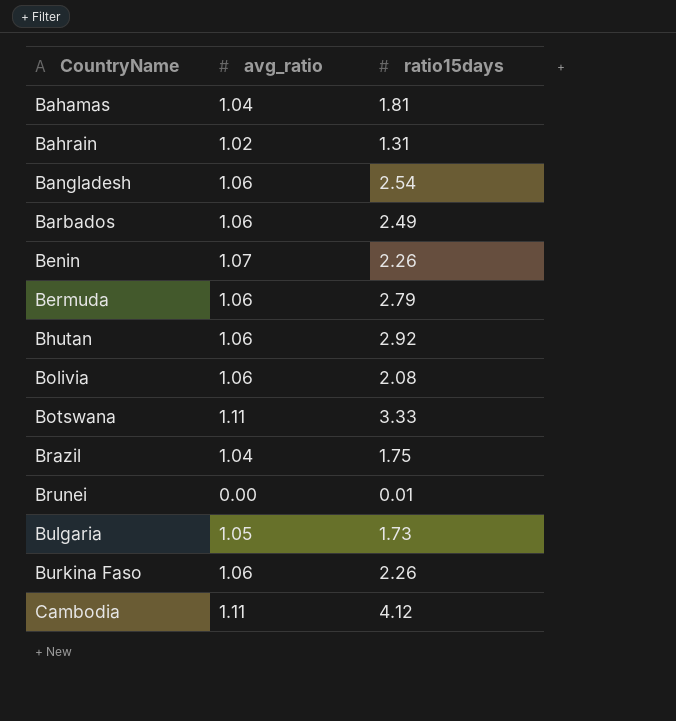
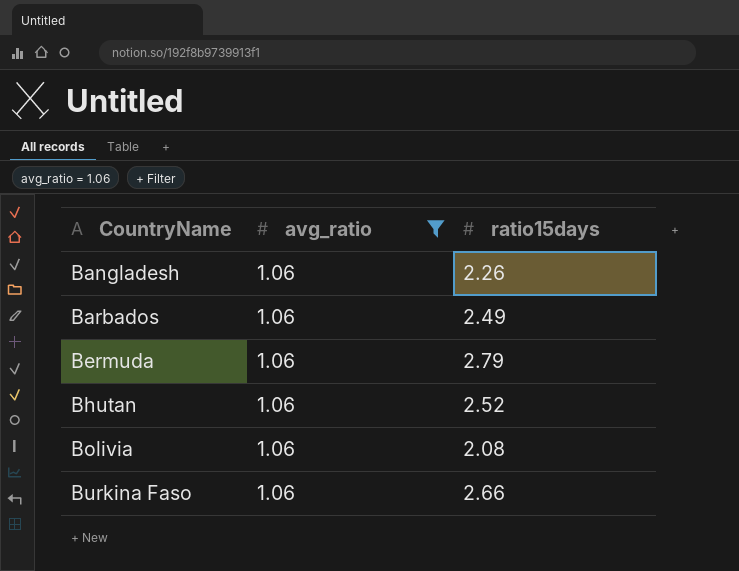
filter: none -> avg_ratio = 1.06
Bangladesh | ratio15days: 2.54 -> 2.26
Bhutan | ratio15days: 2.92 -> 2.52
Burkina Faso | ratio15days: 2.26 -> 2.66

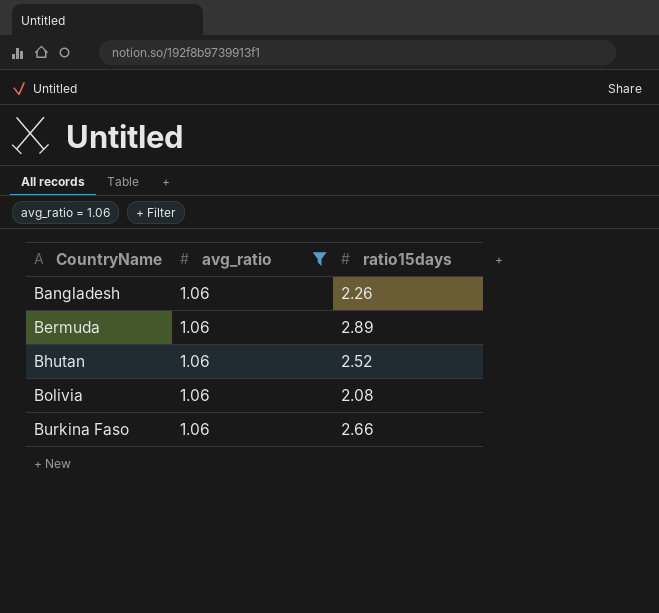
row Barbados: 1.06 | 2.49 -> none
Bermuda | ratio15days: 2.79 -> 2.89

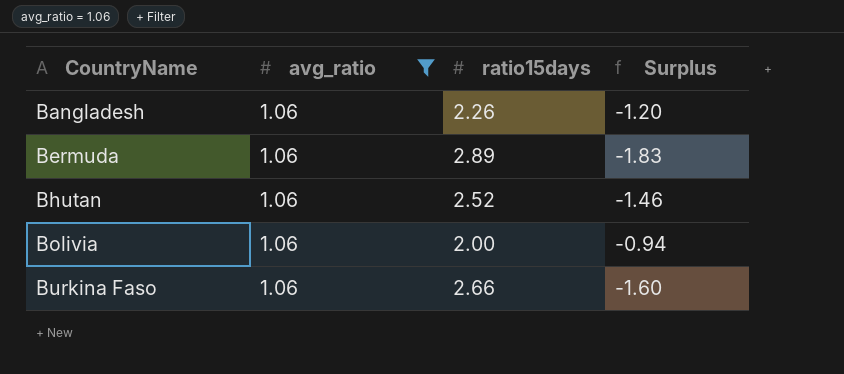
column Surplus | formula: none -> [avg_ratio] - [ratio15days]
Bolivia | ratio15days: 2.08 -> 2.00

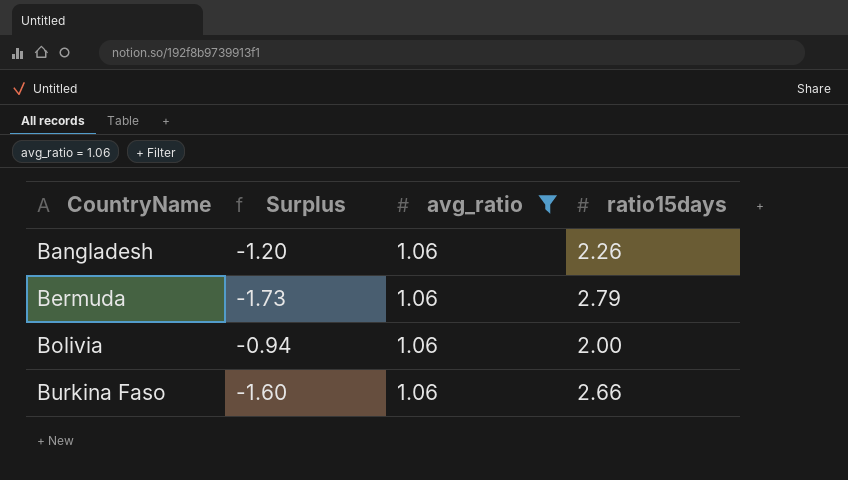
column Surplus | position: 4 -> 2
row Bhutan: 1.06 | 2.52 | -1.46 -> none
Bermuda | Surplus: -1.83 -> -1.73
Bermuda | ratio15days: 2.89 -> 2.79

